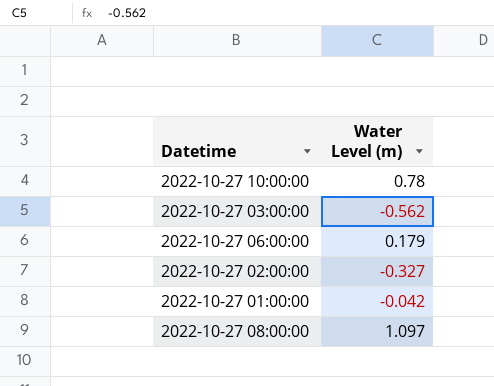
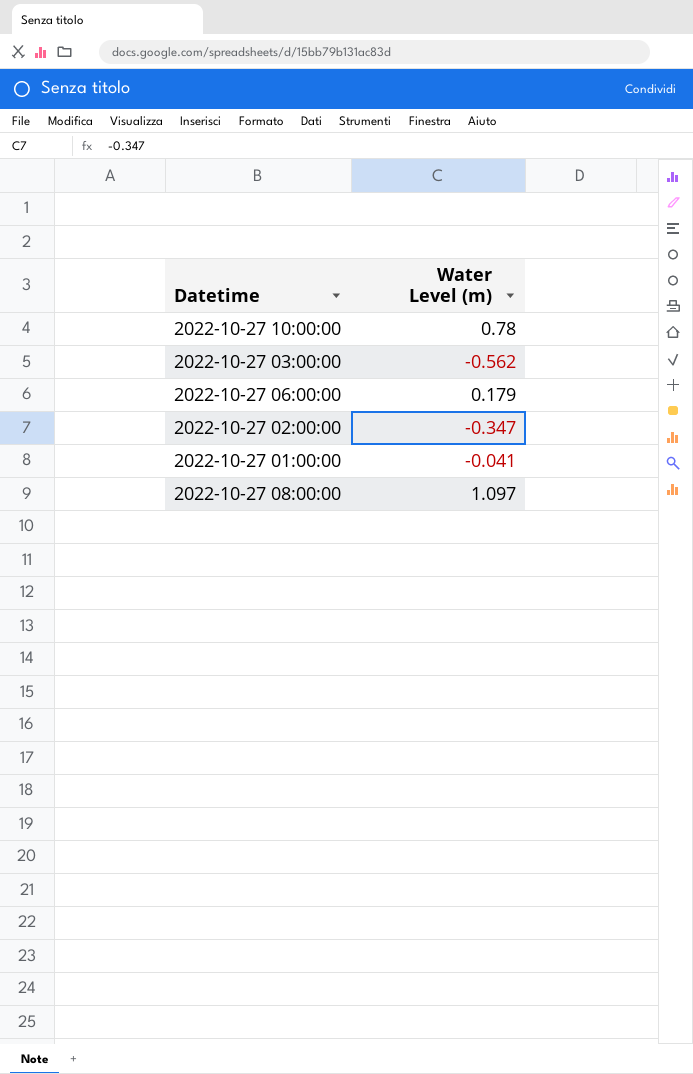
2022-10-27 02:00:00 | Water Level (m): -0.327 -> -0.347
2022-10-27 01:00:00 | Water Level (m): -0.042 -> -0.041

